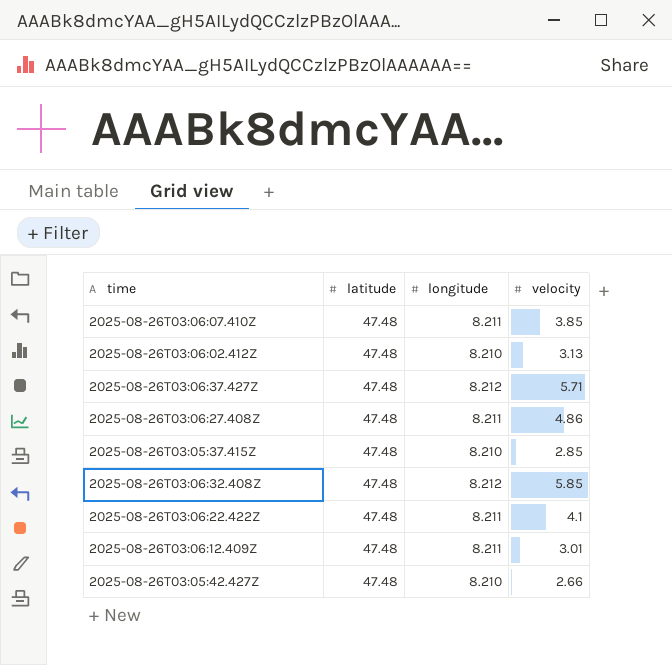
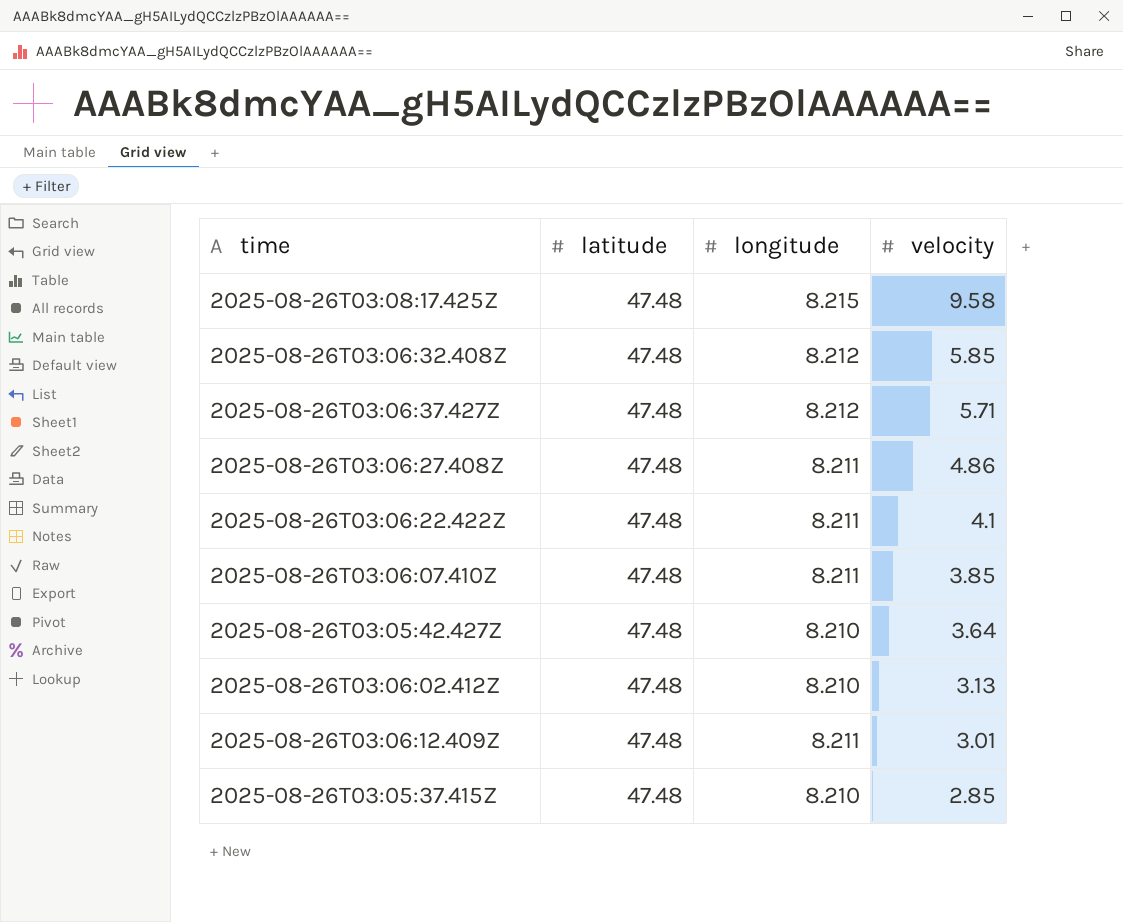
row order: none -> velocity descending
row 2025-08-26T03:08:17.425Z: none -> 47.48 | 8.215 | 9.58
2025-08-26T03:05:42.427Z | velocity: 2.66 -> 3.64

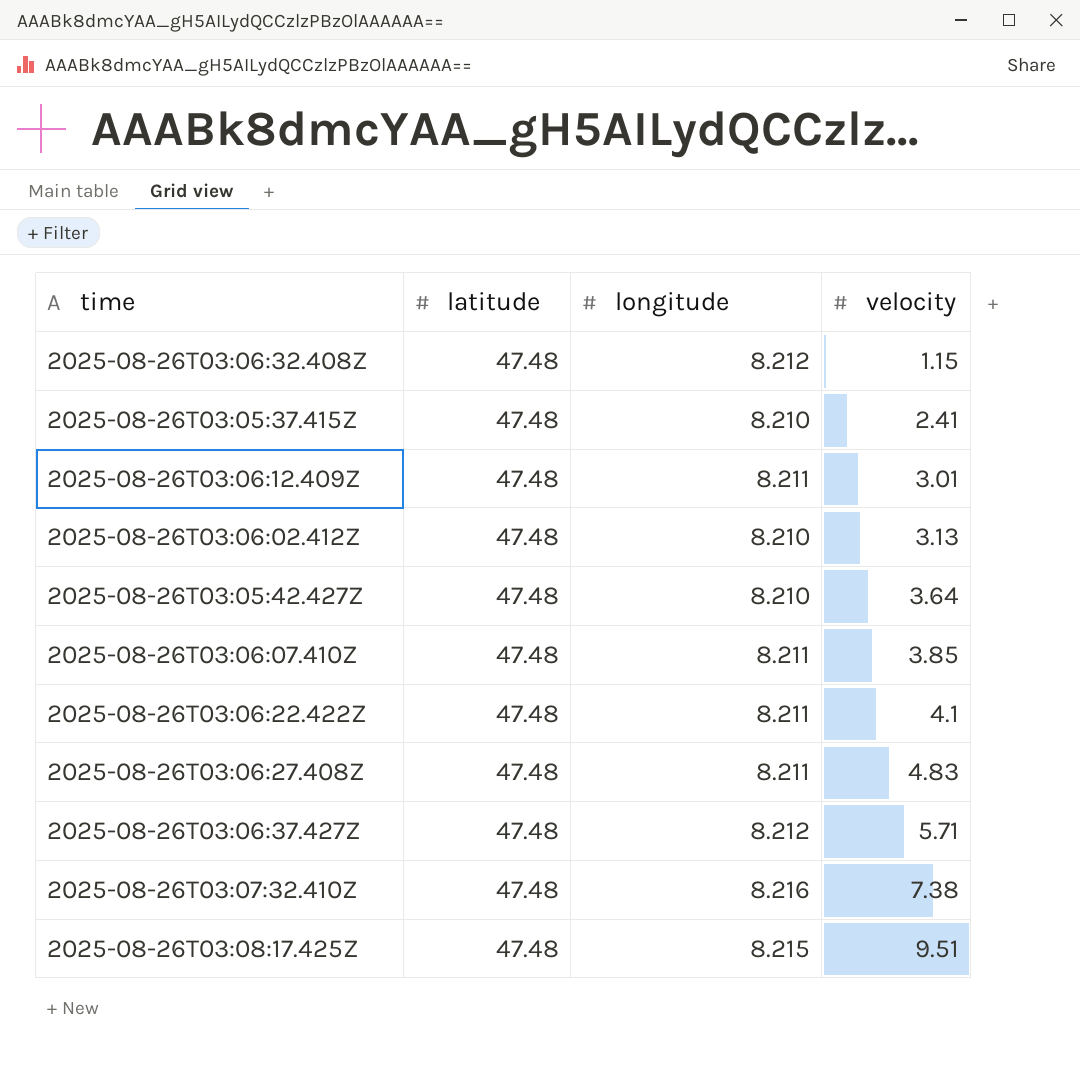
row order: velocity descending -> velocity ascending
2025-08-26T03:06:32.408Z | velocity: 5.85 -> 1.15
2025-08-26T03:05:37.415Z | velocity: 2.85 -> 2.41
2025-08-26T03:06:27.408Z | velocity: 4.86 -> 4.83
row 2025-08-26T03:07:32.410Z: none -> 47.48 | 8.216 | 7.38
2025-08-26T03:08:17.425Z | velocity: 9.58 -> 9.51

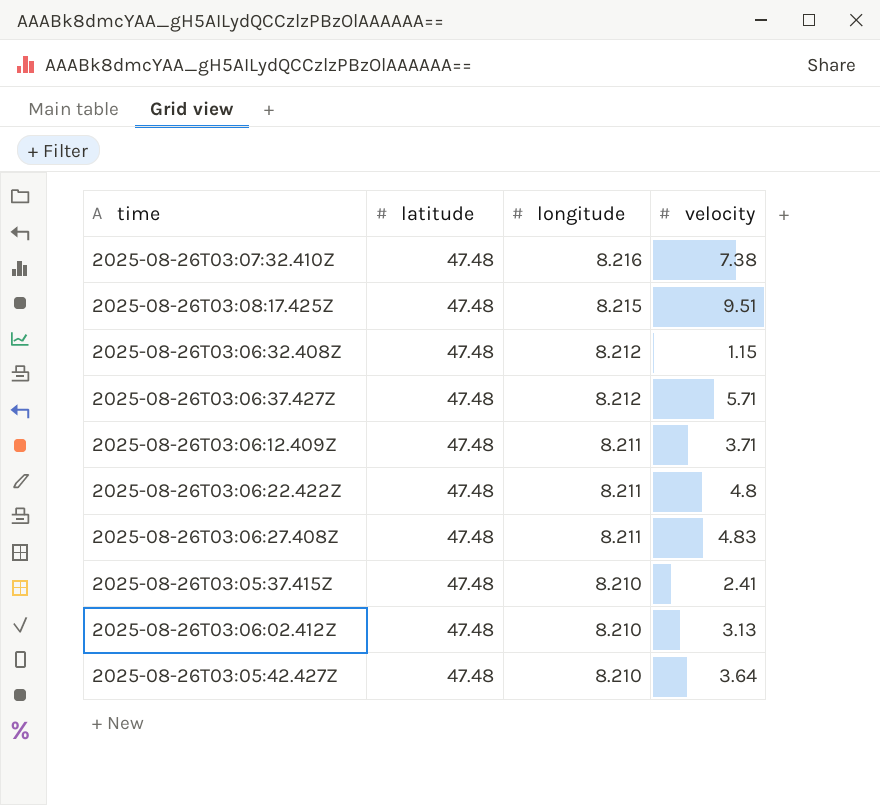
row order: velocity ascending -> longitude descending
row 2025-08-26T03:06:07.410Z: 47.48 | 8.211 | 3.85 -> none
2025-08-26T03:06:12.409Z | velocity: 3.01 -> 3.71
2025-08-26T03:06:22.422Z | velocity: 4.1 -> 4.8

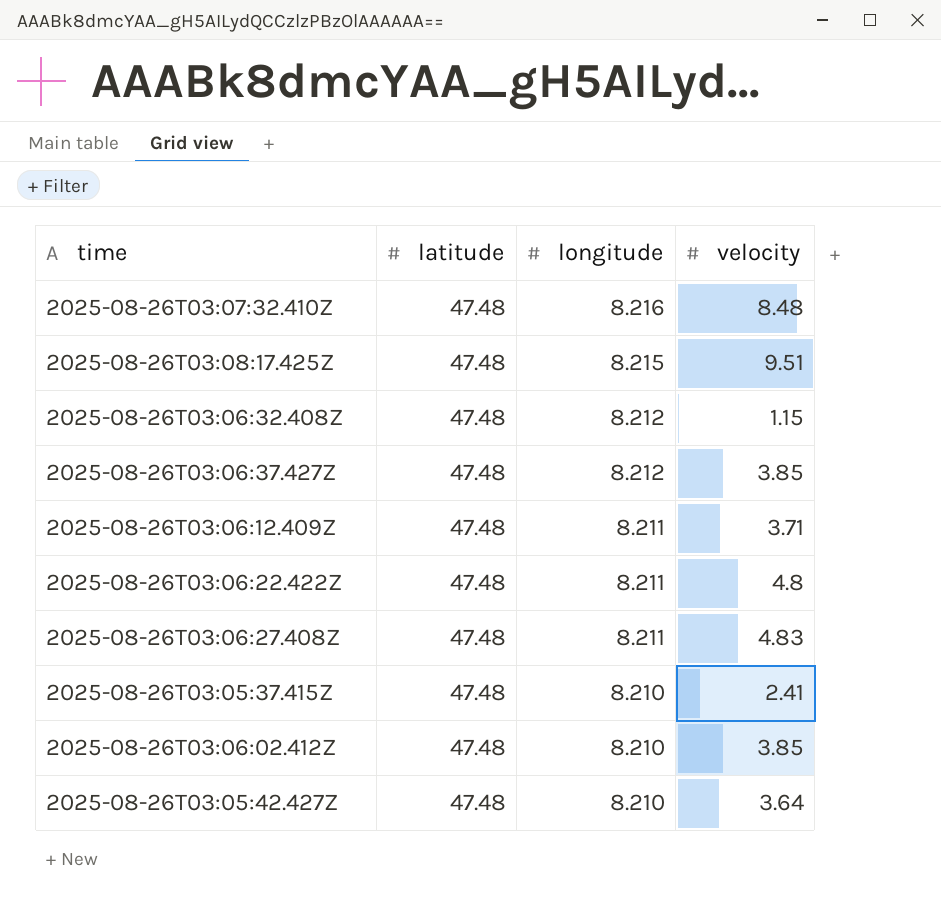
2025-08-26T03:07:32.410Z | velocity: 7.38 -> 8.48
2025-08-26T03:06:37.427Z | velocity: 5.71 -> 3.85
2025-08-26T03:06:02.412Z | velocity: 3.13 -> 3.85

